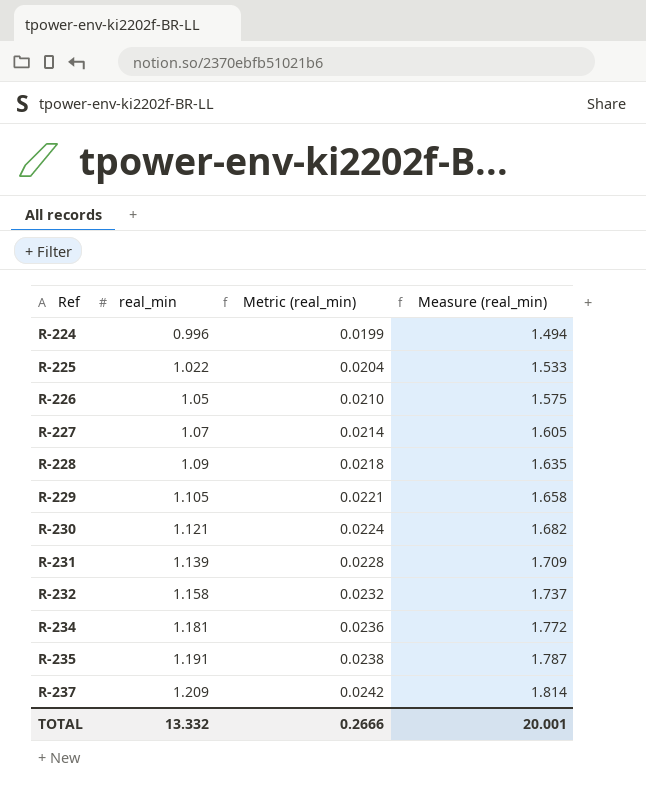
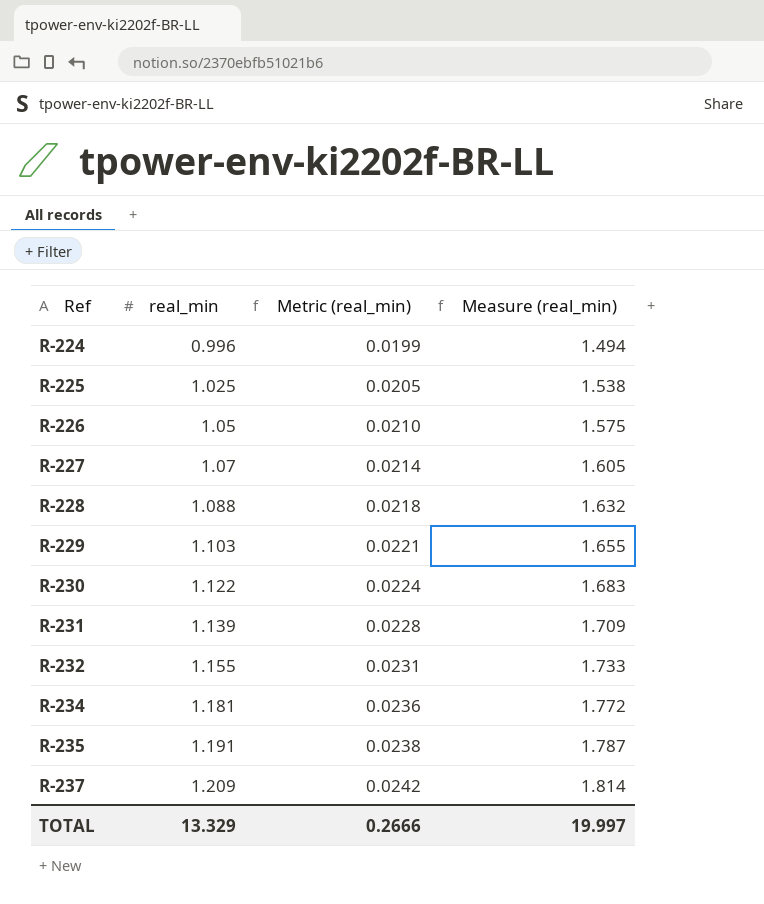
R-225 | real_min: 1.022 -> 1.025
R-225 | Metric (real_min): 0.0204 -> 0.0205
R-225 | Measure (real_min): 1.533 -> 1.538
R-228 | real_min: 1.09 -> 1.088
R-228 | Measure (real_min): 1.635 -> 1.632
R-229 | real_min: 1.105 -> 1.103
R-229 | Measure (real_min): 1.658 -> 1.655
R-230 | real_min: 1.121 -> 1.122
R-230 | Measure (real_min): 1.682 -> 1.683
R-232 | real_min: 1.158 -> 1.155
R-232 | Metric (real_min): 0.0232 -> 0.0231
R-232 | Measure (real_min): 1.737 -> 1.733
TOTAL | real_min: 13.332 -> 13.329
TOTAL | Measure (real_min): 20.001 -> 19.997

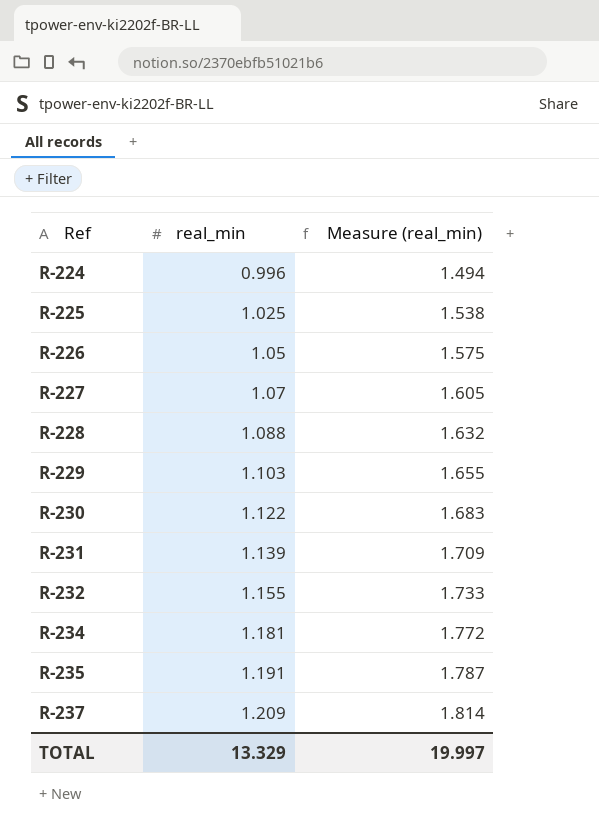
column Metric (real_min) | formula: [real_min] * 0.02 -> none

